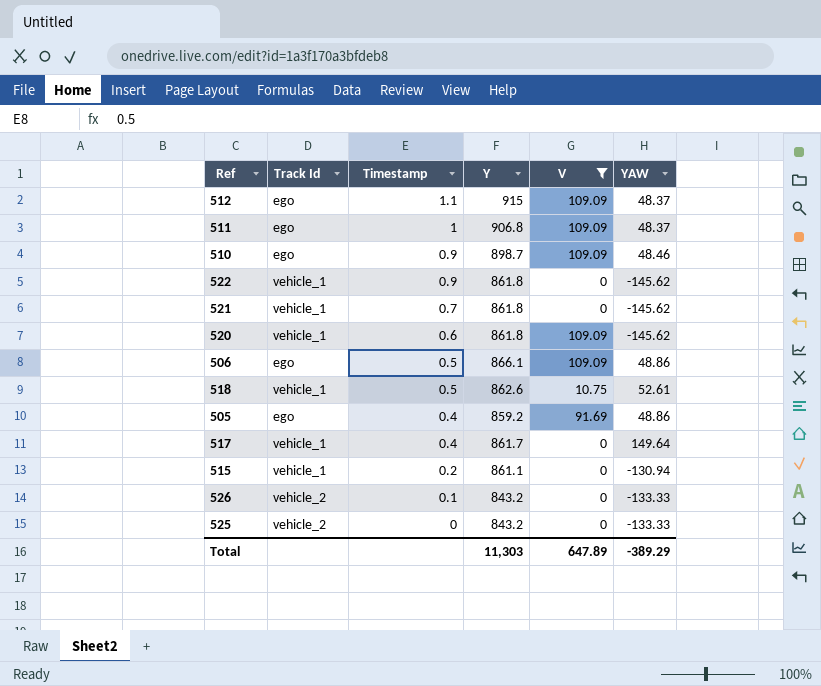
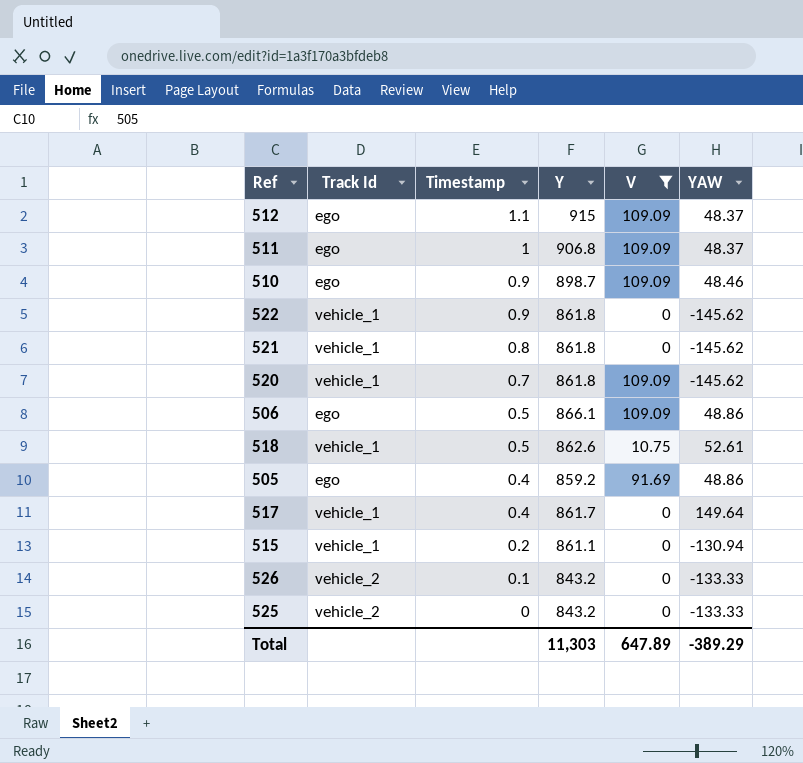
521 | Timestamp: 0.7 -> 0.8
520 | Timestamp: 0.6 -> 0.7

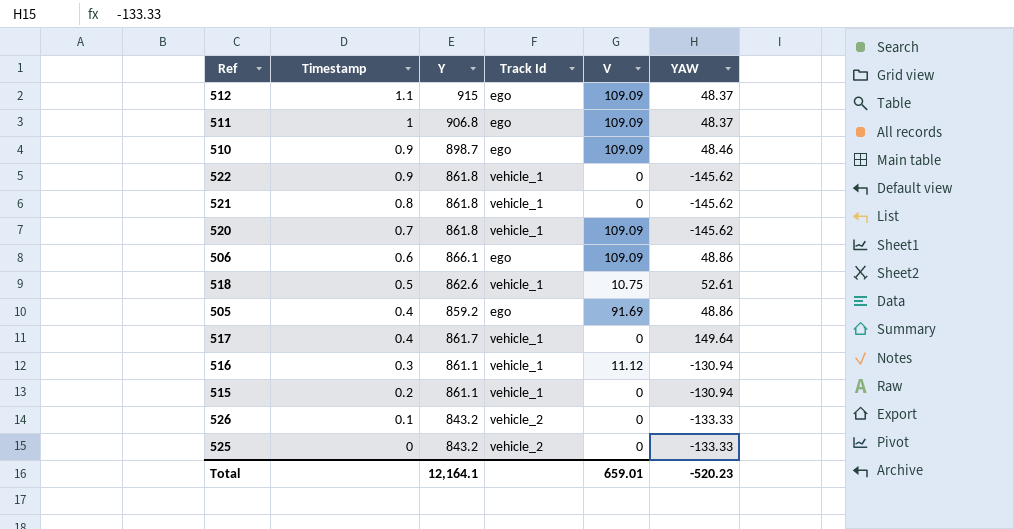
filter: V != 11.12 -> none
column Track Id | position: 2 -> 4
506 | Timestamp: 0.5 -> 0.6
Total | Y: 11,303 -> 12,164.1
Total | V: 647.89 -> 659.01
Total | YAW: -389.29 -> -520.23

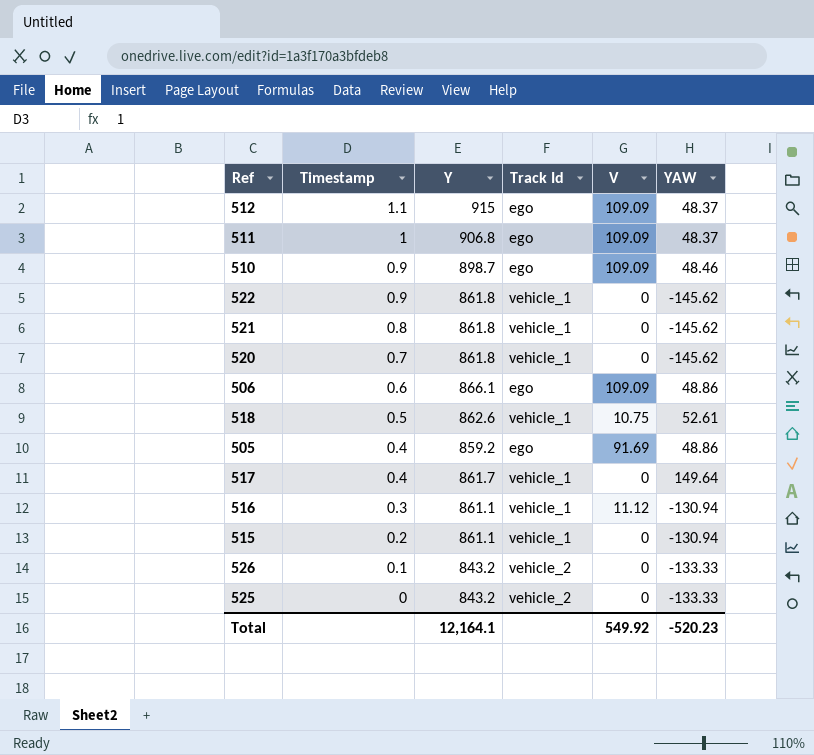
520 | V: 109.09 -> 0
Total | V: 659.01 -> 549.92

